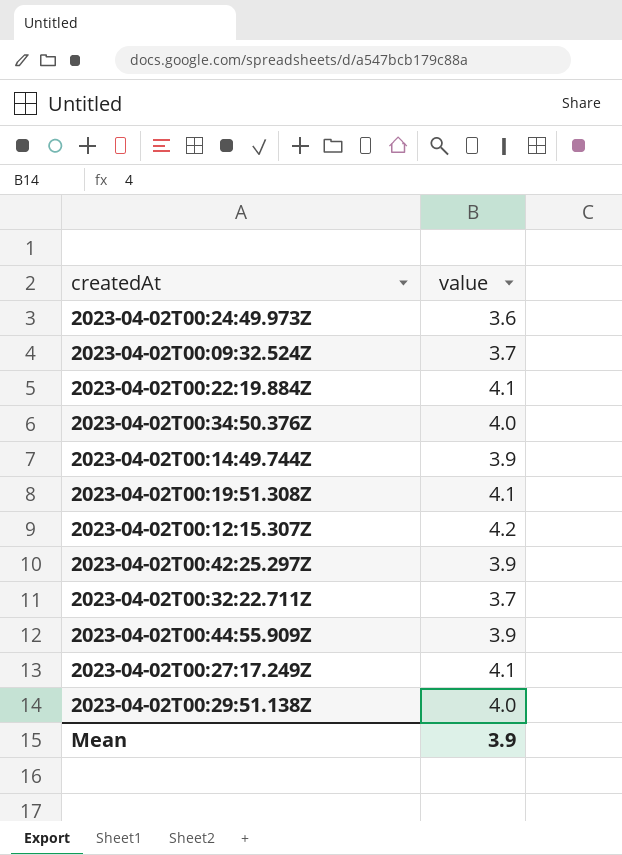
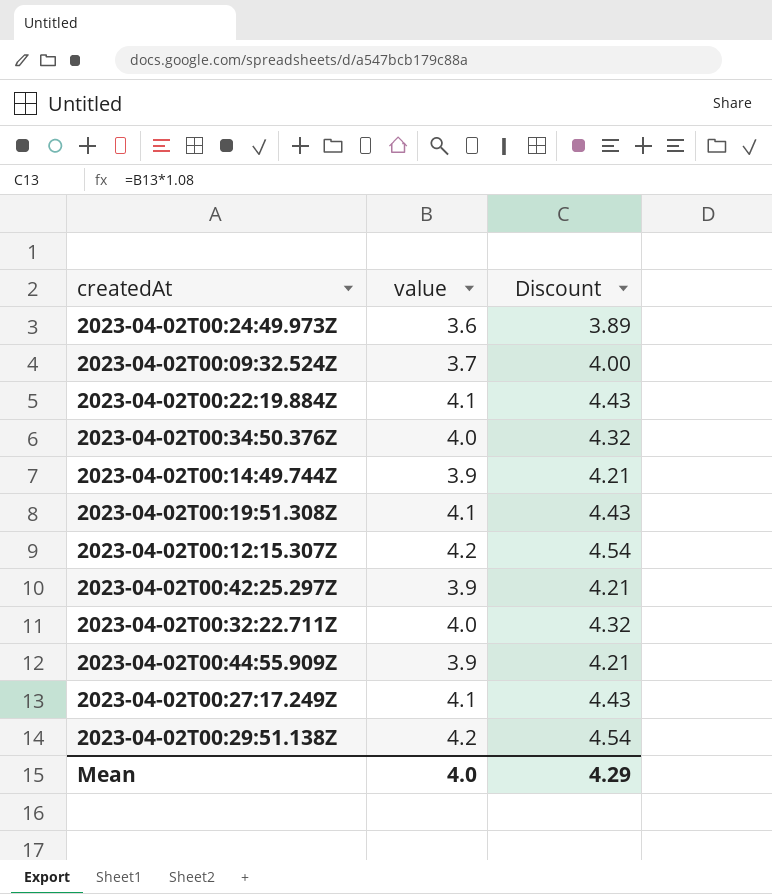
column Discount | formula: none -> [value] * 1.08
2023-04-02T00:32:22.711Z | value: 3.7 -> 4.0
2023-04-02T00:29:51.138Z | value: 4.0 -> 4.2
Mean | value: 3.9 -> 4.0

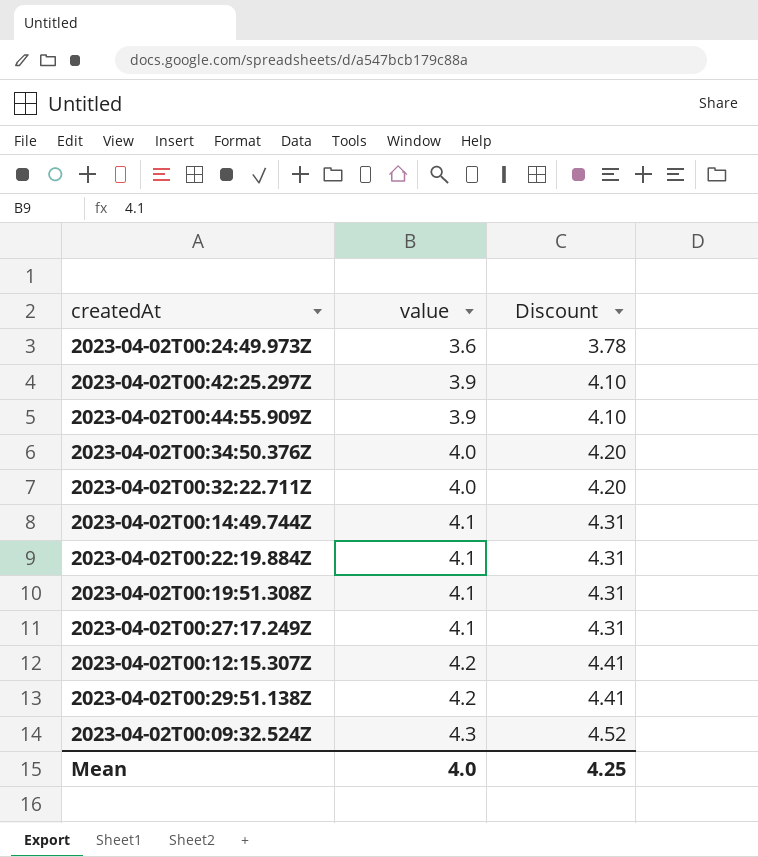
row order: none -> value ascending
column Discount | formula: [value] * 1.08 -> [value] * 1.05
2023-04-02T00:14:49.744Z | value: 3.9 -> 4.1
2023-04-02T00:09:32.524Z | value: 3.7 -> 4.3
Mean | Discount: 4.29 -> 4.25

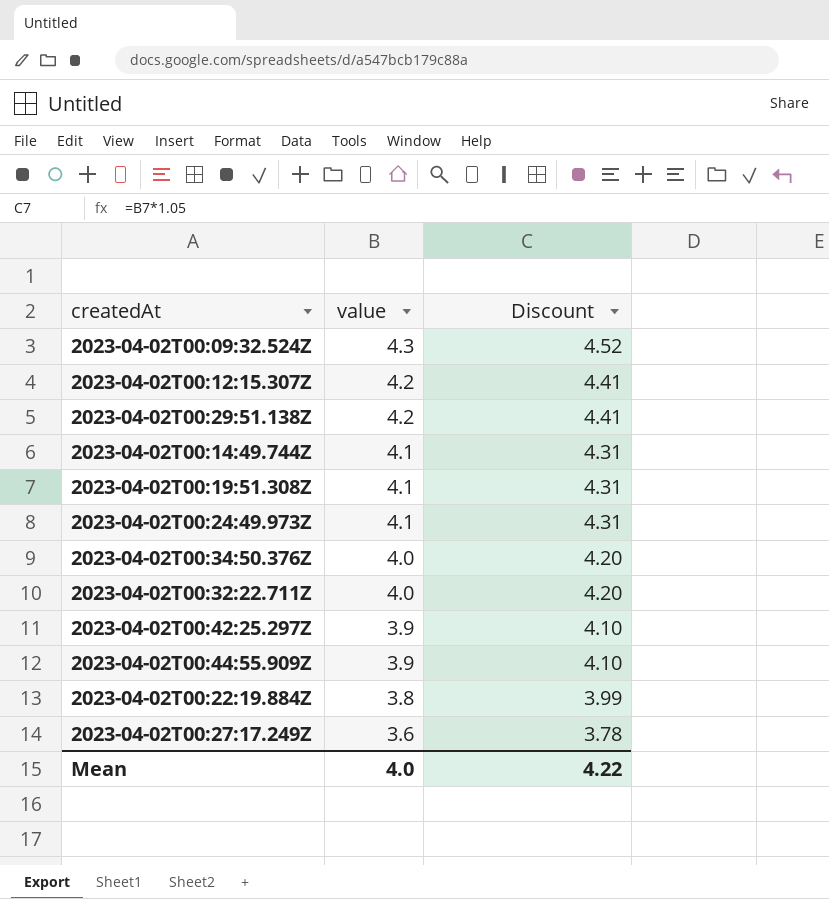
row order: value ascending -> value descending
2023-04-02T00:24:49.973Z | value: 3.6 -> 4.1
2023-04-02T00:24:49.973Z | Discount: 3.78 -> 4.31
2023-04-02T00:22:19.884Z | value: 4.1 -> 3.8
2023-04-02T00:22:19.884Z | Discount: 4.31 -> 3.99
2023-04-02T00:27:17.249Z | value: 4.1 -> 3.6
2023-04-02T00:27:17.249Z | Discount: 4.31 -> 3.78
Mean | Discount: 4.25 -> 4.22

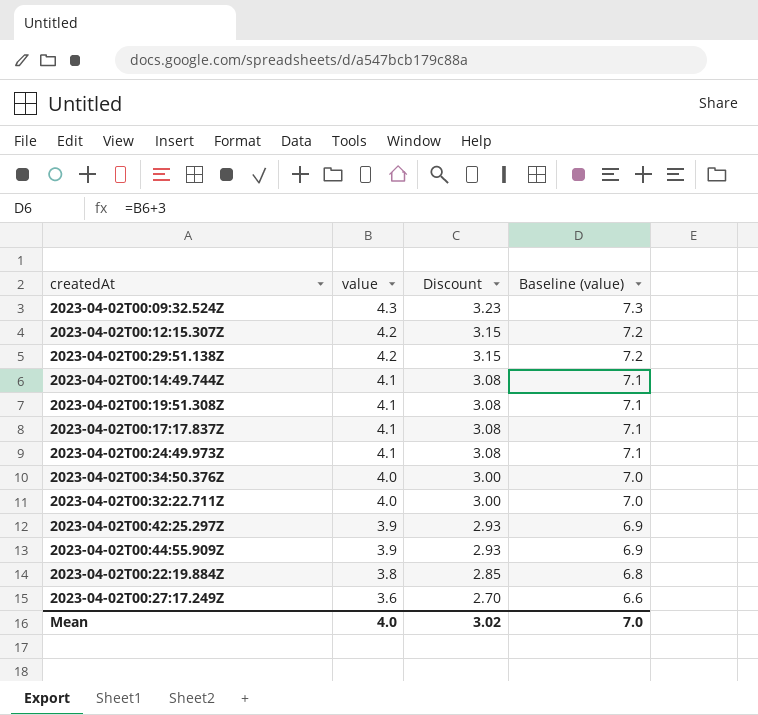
column Discount | formula: [value] * 1.05 -> [value] * 0.75
column Baseline (value) | formula: none -> [value] + 3
row 2023-04-02T00:17:17.837Z: none -> 4.1 | 3.08 | 7.1
Mean | Discount: 4.22 -> 3.02

